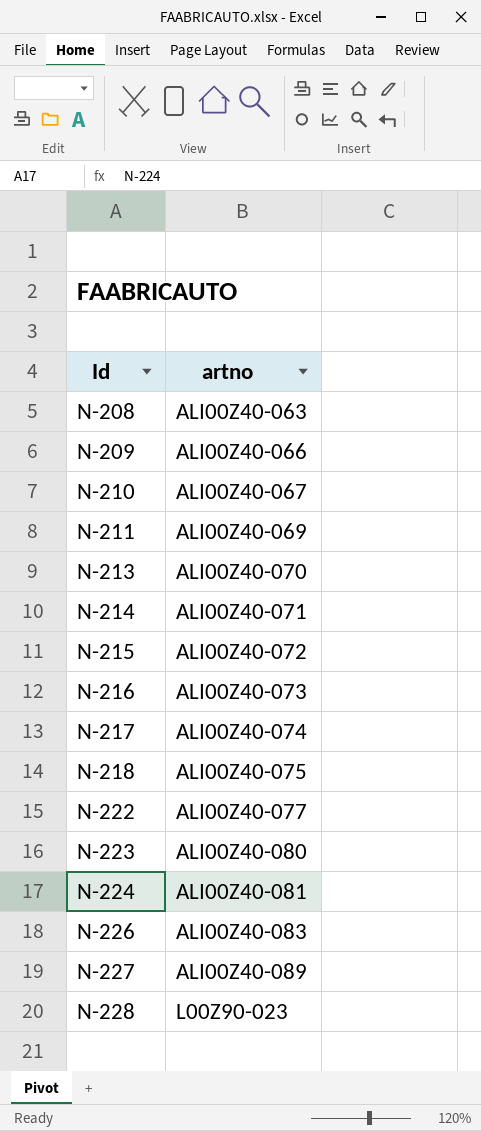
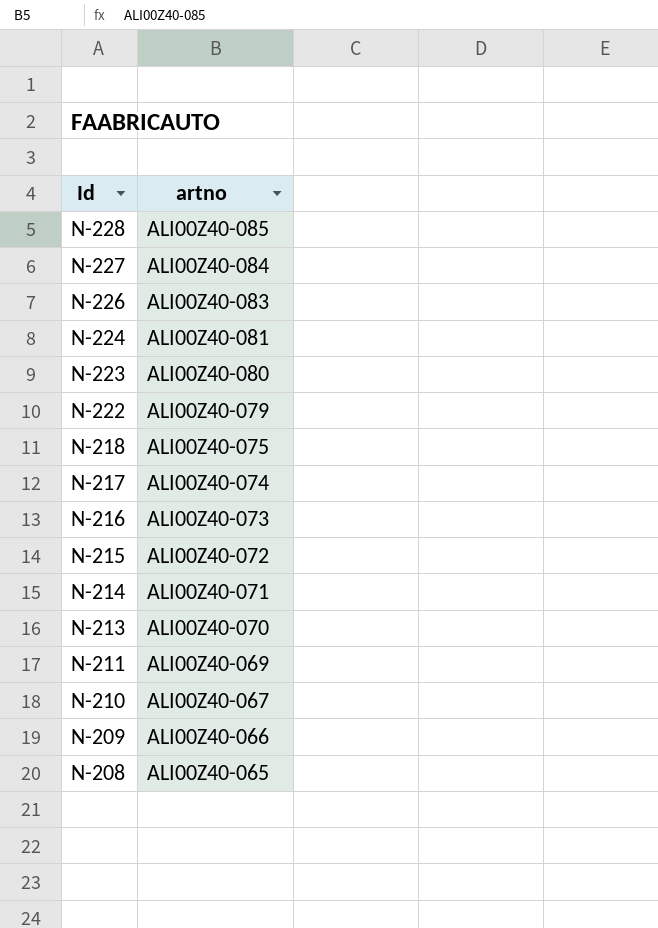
row order: Id ascending -> Id descending
N-228 | artno: L00Z90-023 -> ALI00Z40-085
N-227 | artno: ALI00Z40-089 -> ALI00Z40-084
N-222 | artno: ALI00Z40-077 -> ALI00Z40-079
N-208 | artno: ALI00Z40-063 -> ALI00Z40-065

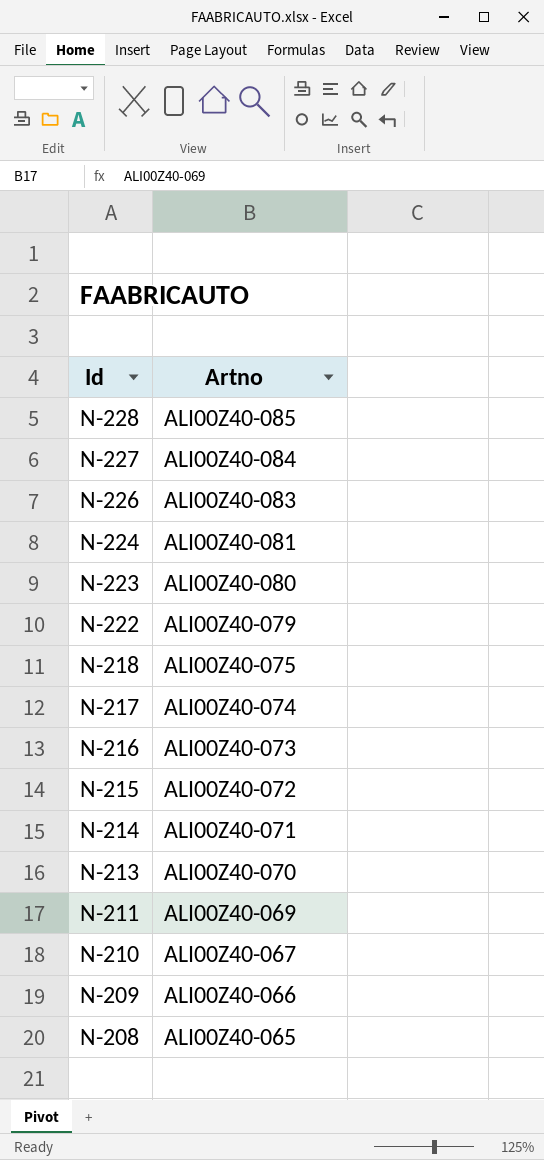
column name: artno -> Artno

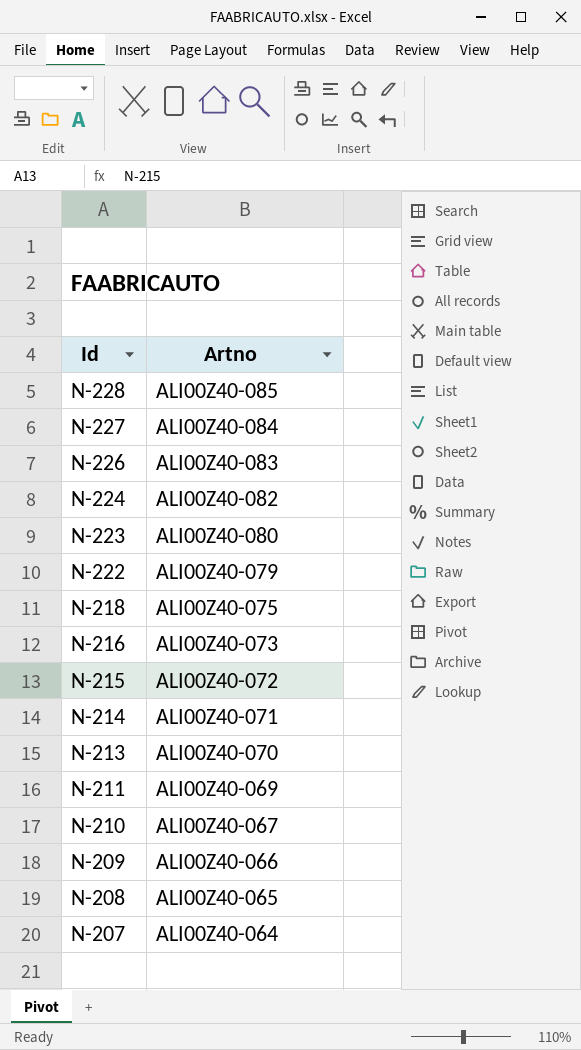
row N-217: ALI00Z40-074 -> none
N-224 | Artno: ALI00Z40-081 -> ALI00Z40-082
row N-207: none -> ALI00Z40-064

